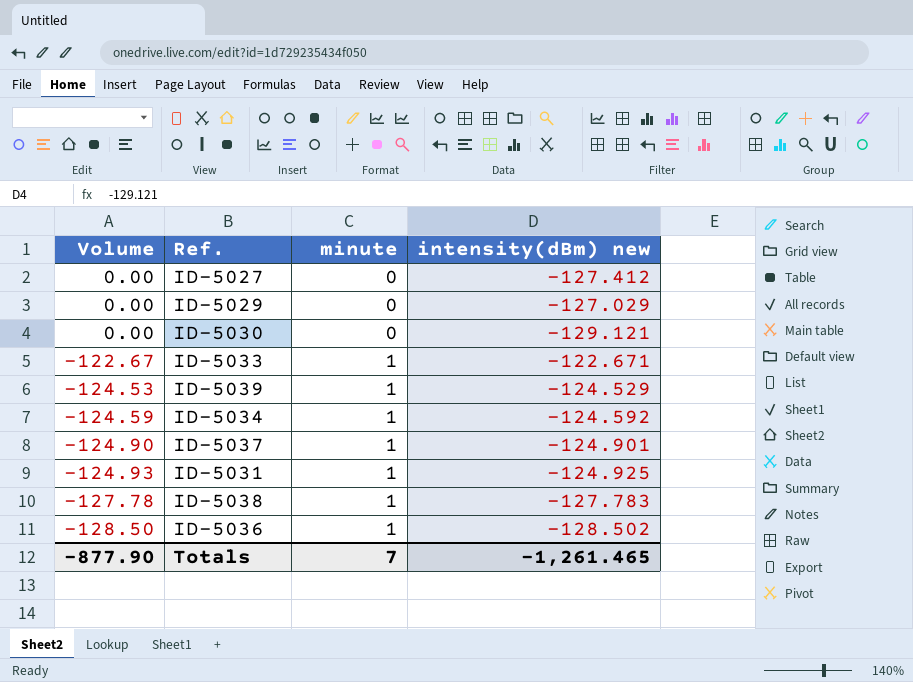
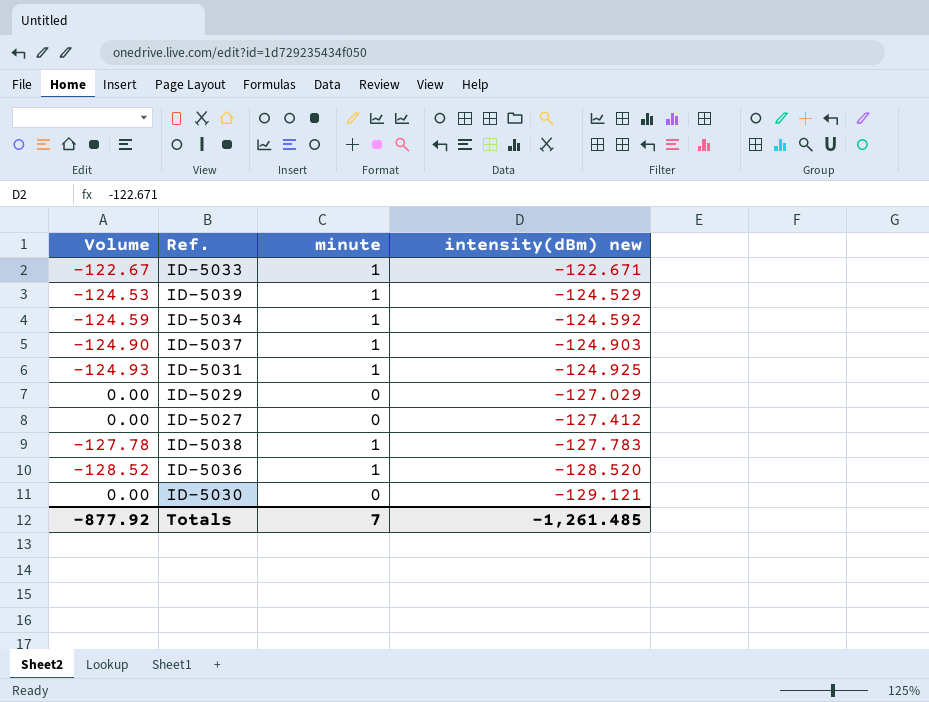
row order: Volume descending -> intensity(dBm) new descending
ID-5037 | intensity(dBm) new: -124.901 -> -124.903
ID-5036 | Volume: -128.50 -> -128.52
ID-5036 | intensity(dBm) new: -128.502 -> -128.520
Totals | Volume: -877.90 -> -877.92
Totals | intensity(dBm) new: -1,261.465 -> -1,261.485

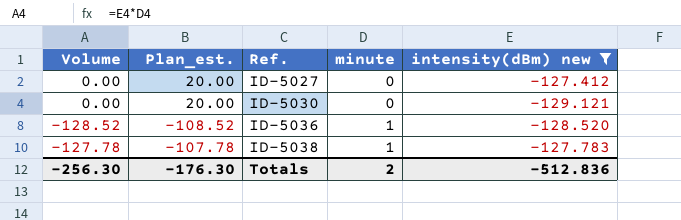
filter: none -> intensity(dBm) new <= -127.412
row order: intensity(dBm) new descending -> Ref. ascending
column Plan_est. | formula: none -> [Volume] + 20
Totals | Volume: -877.92 -> -256.30
Totals | minute: 7 -> 2
Totals | intensity(dBm) new: -1,261.485 -> -512.836

